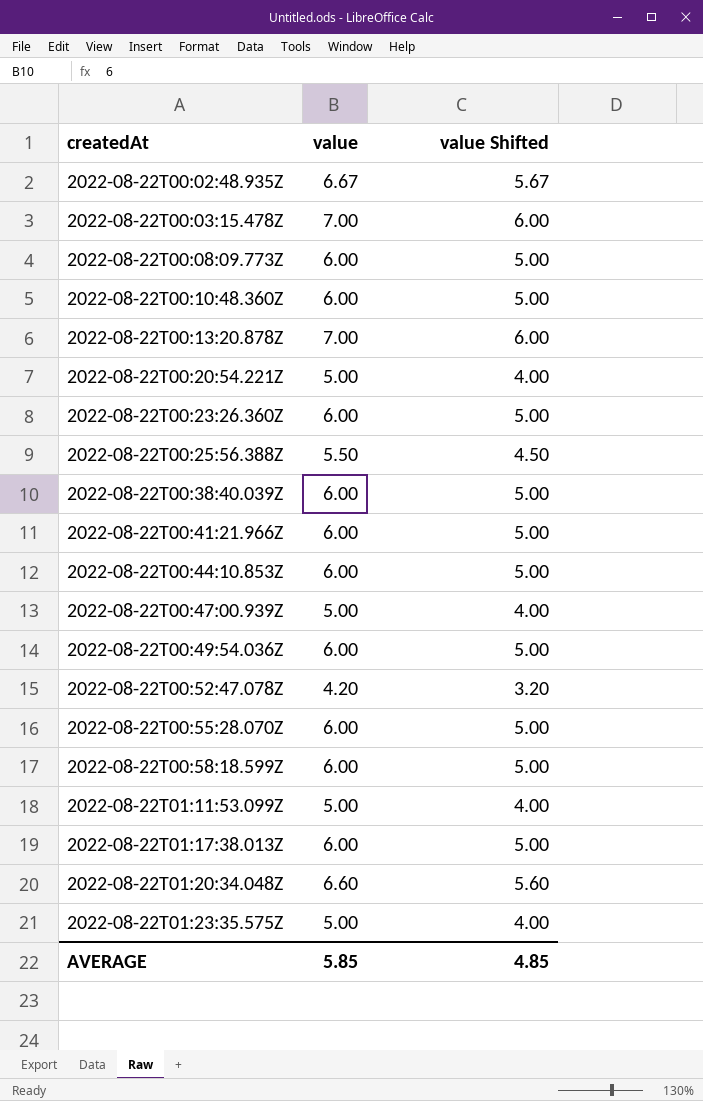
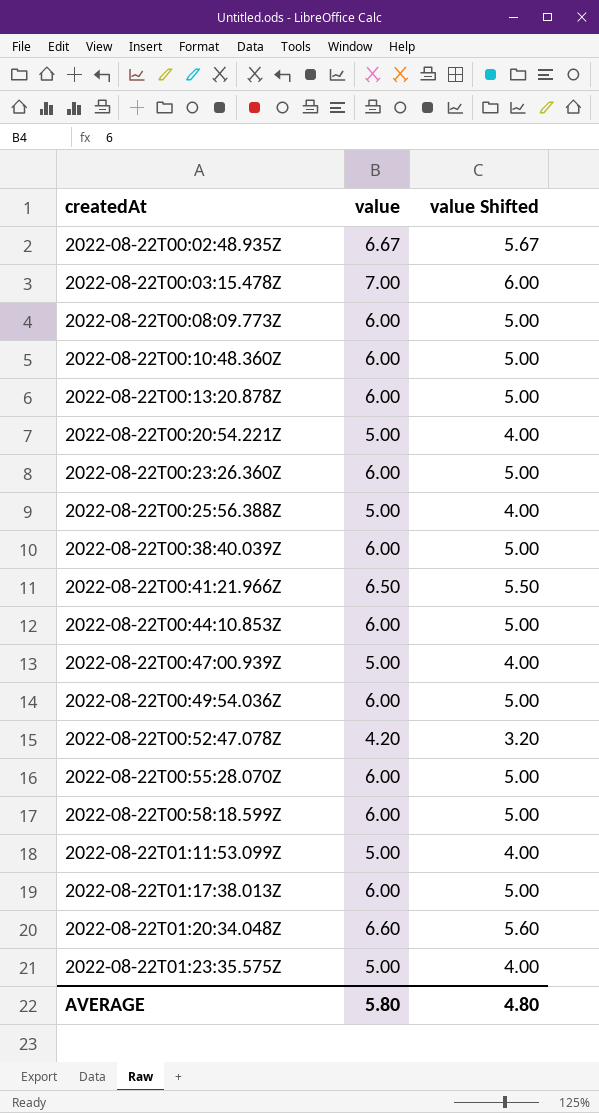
2022-08-22T00:13:20.878Z | value: 7.00 -> 6.00
2022-08-22T00:13:20.878Z | value Shifted: 6.00 -> 5.00
2022-08-22T00:25:56.388Z | value: 5.50 -> 5.00
2022-08-22T00:25:56.388Z | value Shifted: 4.50 -> 4.00
2022-08-22T00:41:21.966Z | value: 6.00 -> 6.50
2022-08-22T00:41:21.966Z | value Shifted: 5.00 -> 5.50
AVERAGE | value: 5.85 -> 5.80
AVERAGE | value Shifted: 4.85 -> 4.80

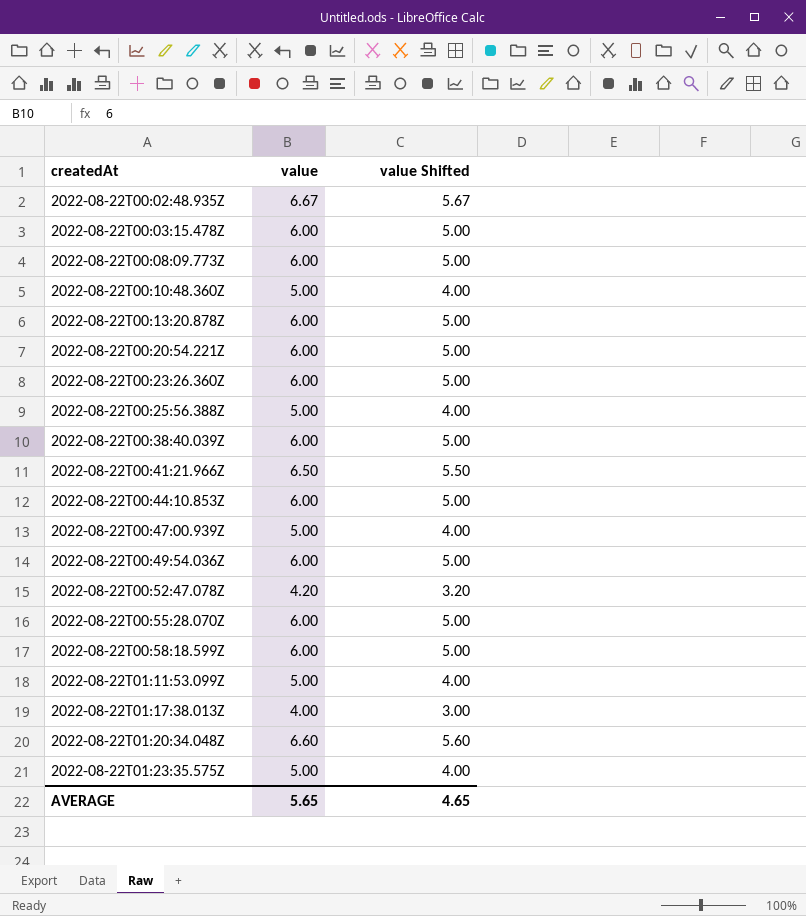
2022-08-22T00:03:15.478Z | value: 7.00 -> 6.00
2022-08-22T00:03:15.478Z | value Shifted: 6.00 -> 5.00
2022-08-22T00:10:48.360Z | value: 6.00 -> 5.00
2022-08-22T00:10:48.360Z | value Shifted: 5.00 -> 4.00
2022-08-22T00:20:54.221Z | value: 5.00 -> 6.00
2022-08-22T00:20:54.221Z | value Shifted: 4.00 -> 5.00
2022-08-22T01:17:38.013Z | value: 6.00 -> 4.00
2022-08-22T01:17:38.013Z | value Shifted: 5.00 -> 3.00
AVERAGE | value: 5.80 -> 5.65
AVERAGE | value Shifted: 4.80 -> 4.65

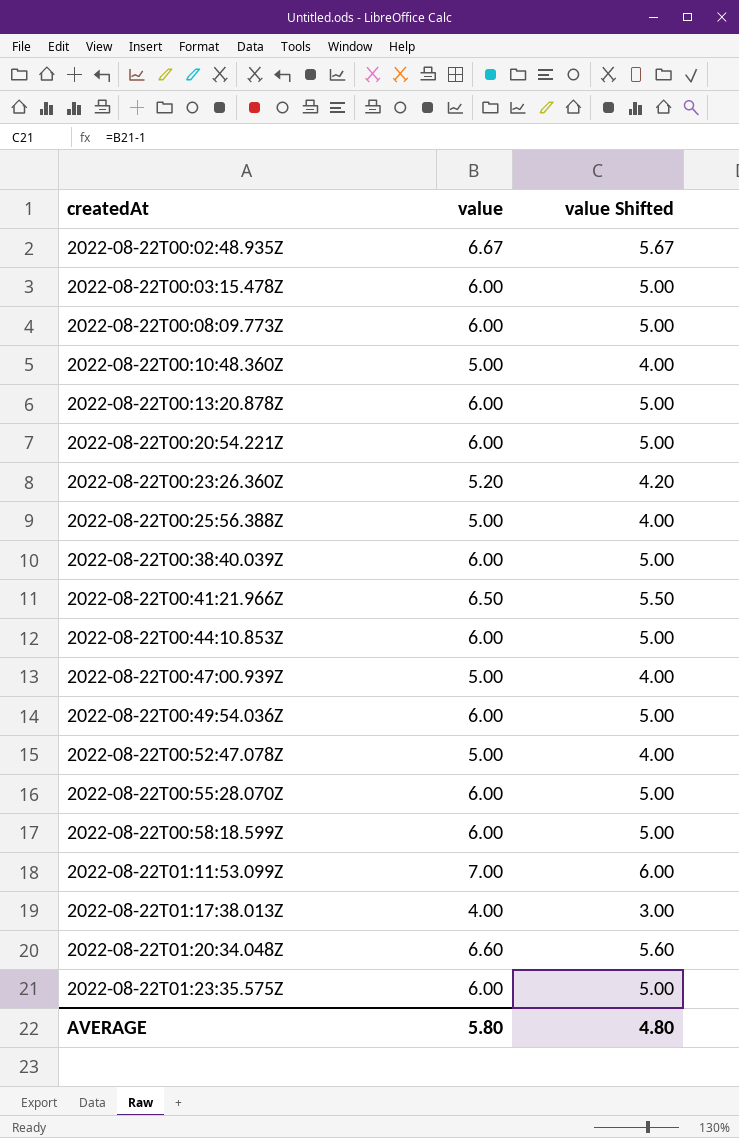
2022-08-22T00:23:26.360Z | value: 6.00 -> 5.20
2022-08-22T00:23:26.360Z | value Shifted: 5.00 -> 4.20
2022-08-22T00:52:47.078Z | value: 4.20 -> 5.00
2022-08-22T00:52:47.078Z | value Shifted: 3.20 -> 4.00
2022-08-22T01:11:53.099Z | value: 5.00 -> 7.00
2022-08-22T01:11:53.099Z | value Shifted: 4.00 -> 6.00
2022-08-22T01:23:35.575Z | value: 5.00 -> 6.00
2022-08-22T01:23:35.575Z | value Shifted: 4.00 -> 5.00
AVERAGE | value: 5.65 -> 5.80
AVERAGE | value Shifted: 4.65 -> 4.80

